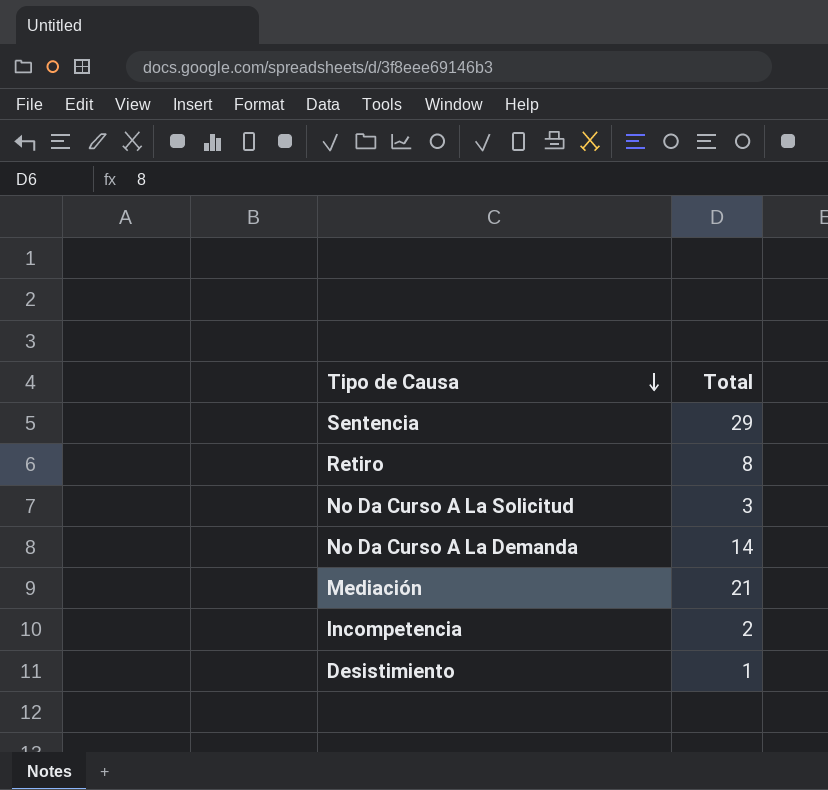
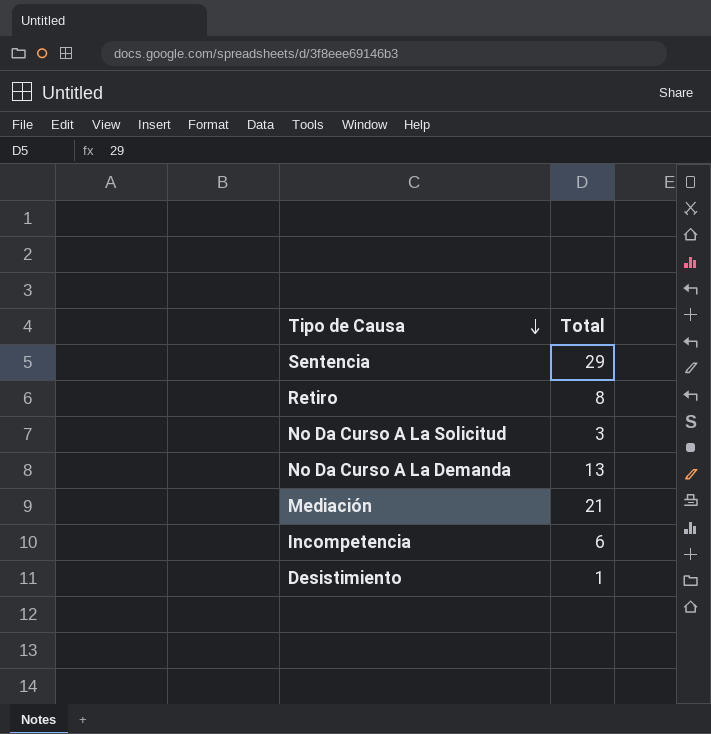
No Da Curso A La Demanda | Total: 14 -> 13
Incompetencia | Total: 2 -> 6

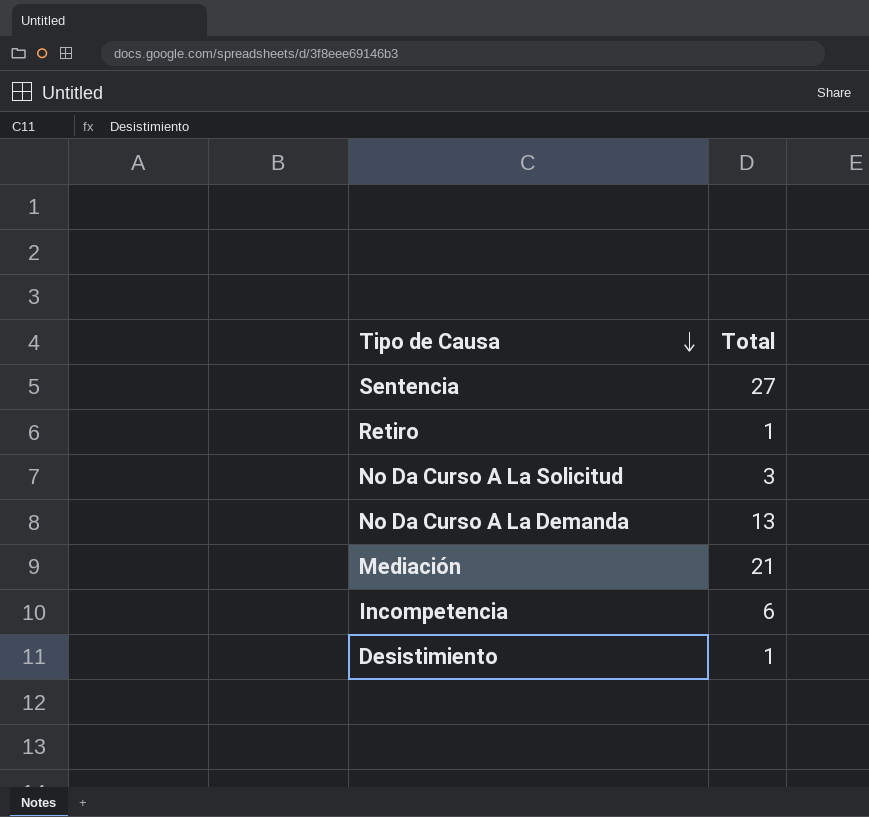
Sentencia | Total: 29 -> 27
Retiro | Total: 8 -> 1

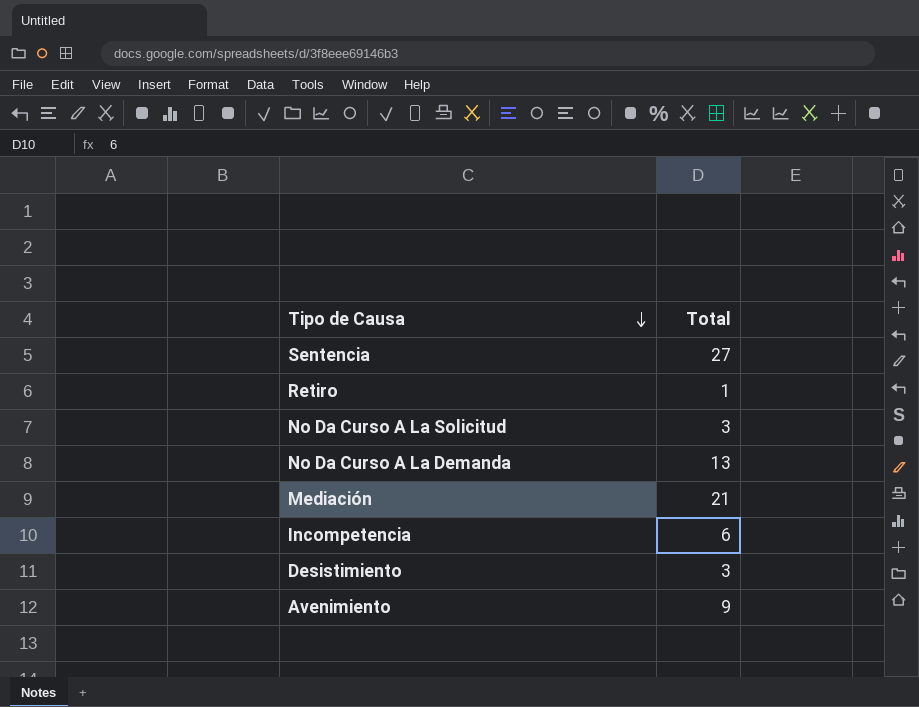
Desistimiento | Total: 1 -> 3
row Avenimiento: none -> 9

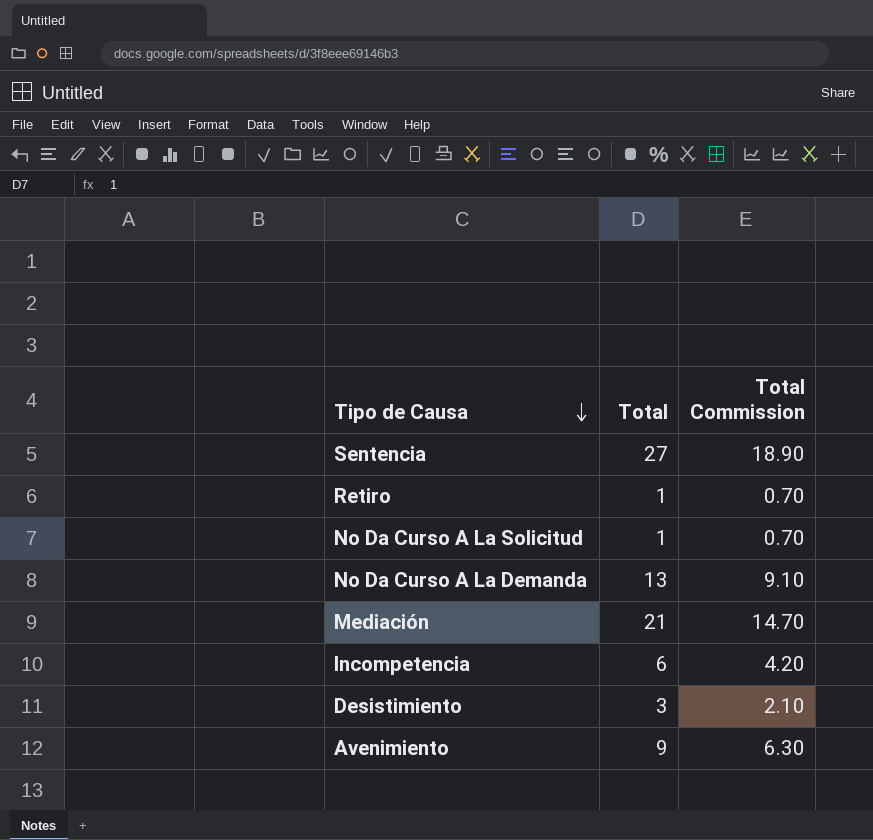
column Total Commission | formula: none -> [Total] * 0.7
No Da Curso A La Solicitud | Total: 3 -> 1

